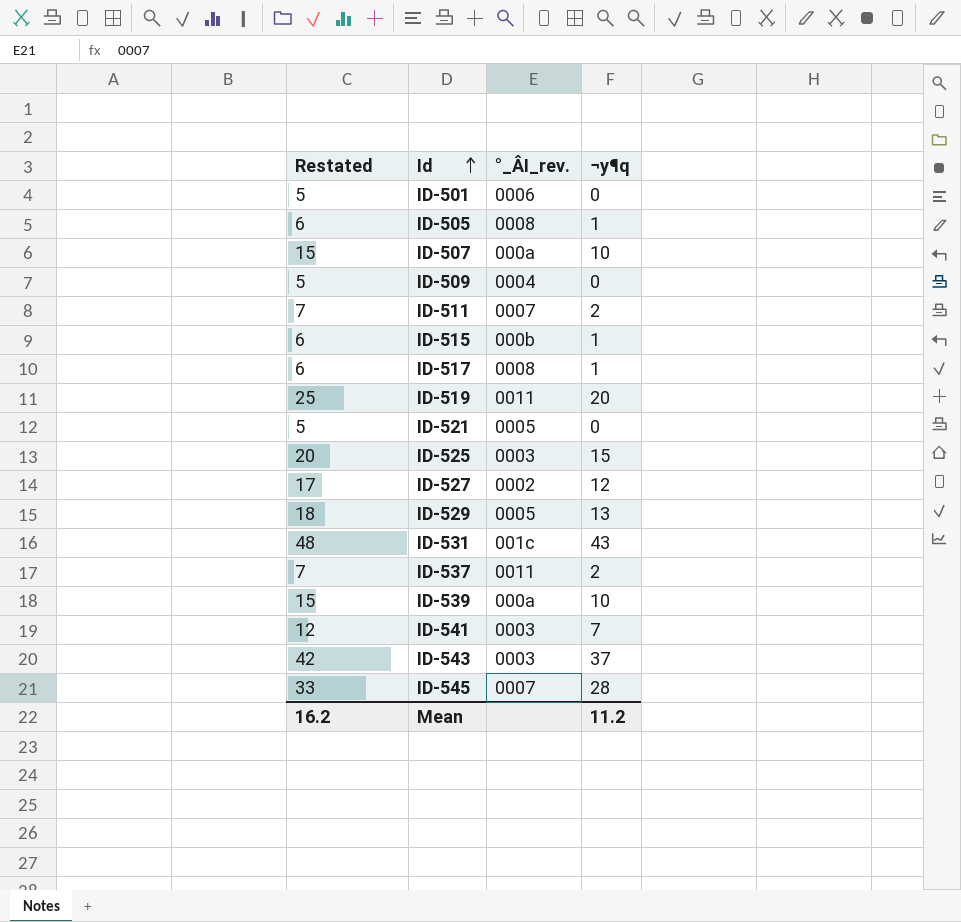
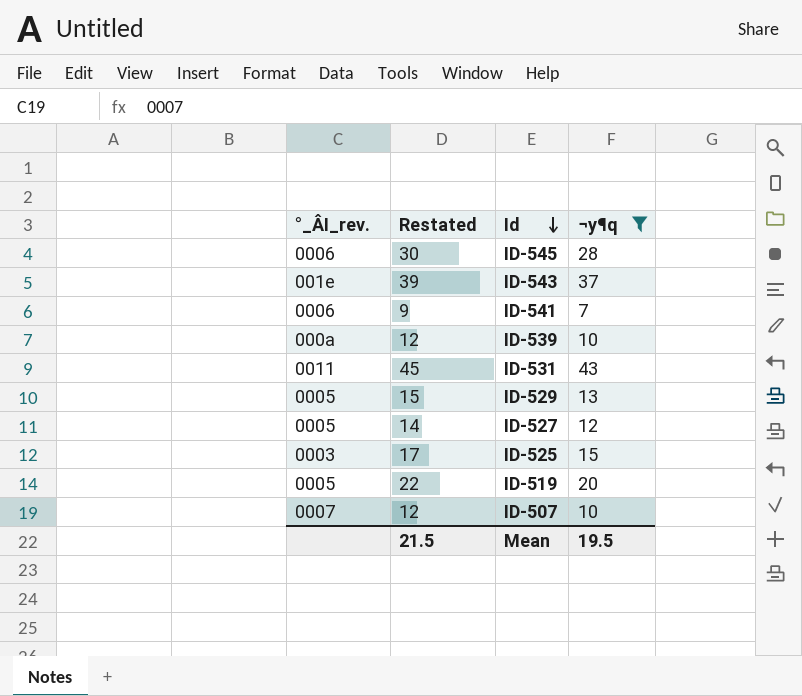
filter: none -> ¬y¶q >= 7
row order: Id ascending -> Id descending
column °_ÂI_rev. | position: 3 -> 1
column Restated | formula: [¬y¶q] + 5 -> [¬y¶q] + 2
ID-545 | °_ÂI_rev.: 0007 -> 0006
ID-543 | °_ÂI_rev.: 0003 -> 001e
ID-541 | °_ÂI_rev.: 0003 -> 0006
ID-531 | °_ÂI_rev.: 001c -> 0011
ID-527 | °_ÂI_rev.: 0002 -> 0005
ID-519 | °_ÂI_rev.: 0011 -> 0005
ID-507 | °_ÂI_rev.: 000a -> 0007
Mean | Restated: 16.2 -> 21.5
Mean | ¬y¶q: 11.2 -> 19.5

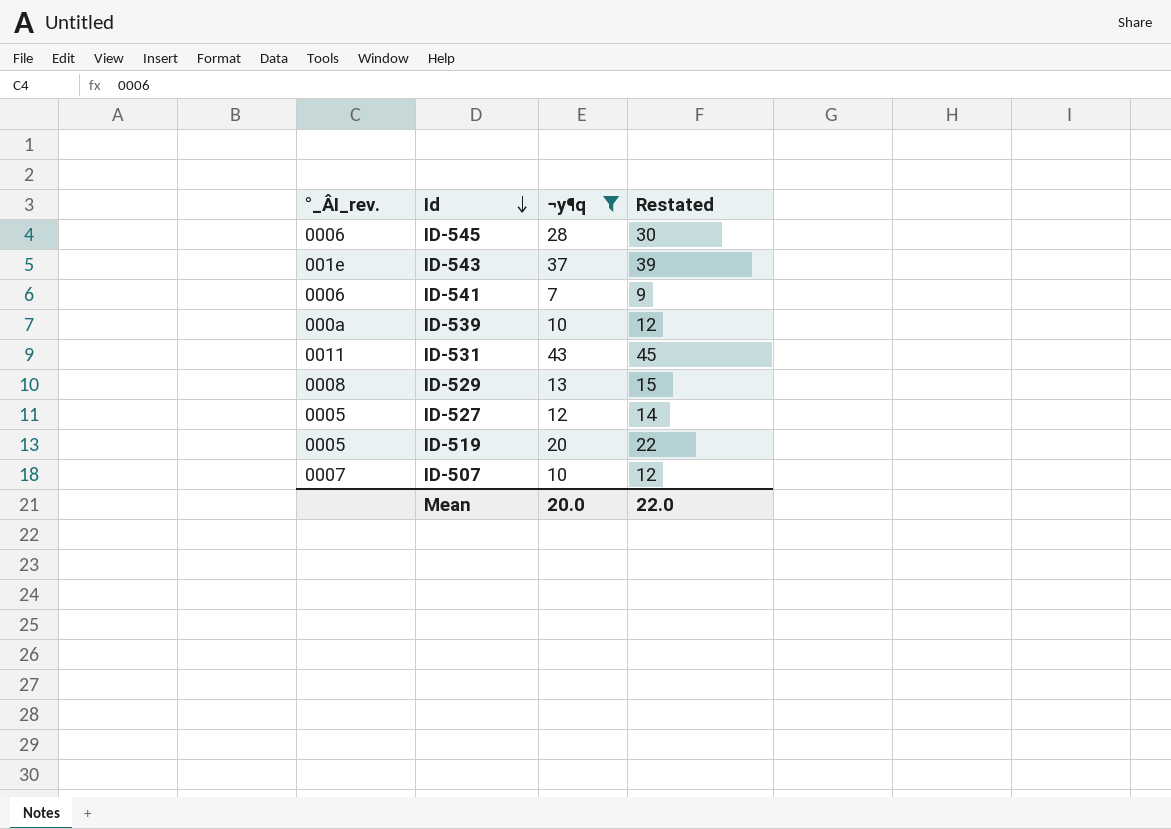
column Restated | position: 2 -> 4
row ID-525: 0003 | 17 | 15 -> none
ID-529 | °_ÂI_rev.: 0005 -> 0008
Mean | ¬y¶q: 19.5 -> 20.0
Mean | Restated: 21.5 -> 22.0

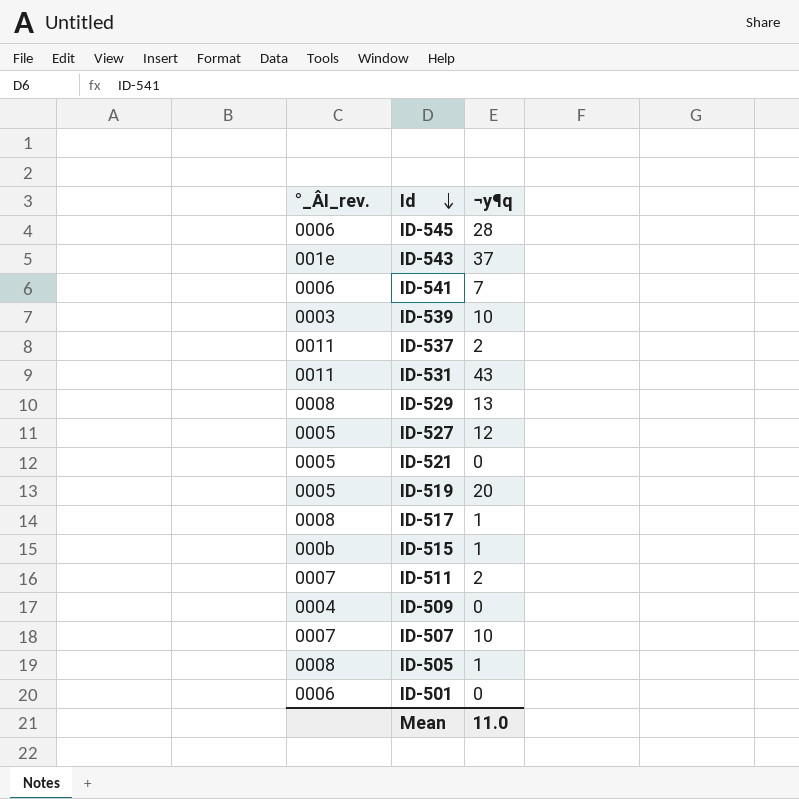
filter: ¬y¶q >= 7 -> none
column Restated | formula: [¬y¶q] + 2 -> none
ID-539 | °_ÂI_rev.: 000a -> 0003
Mean | ¬y¶q: 20.0 -> 11.0

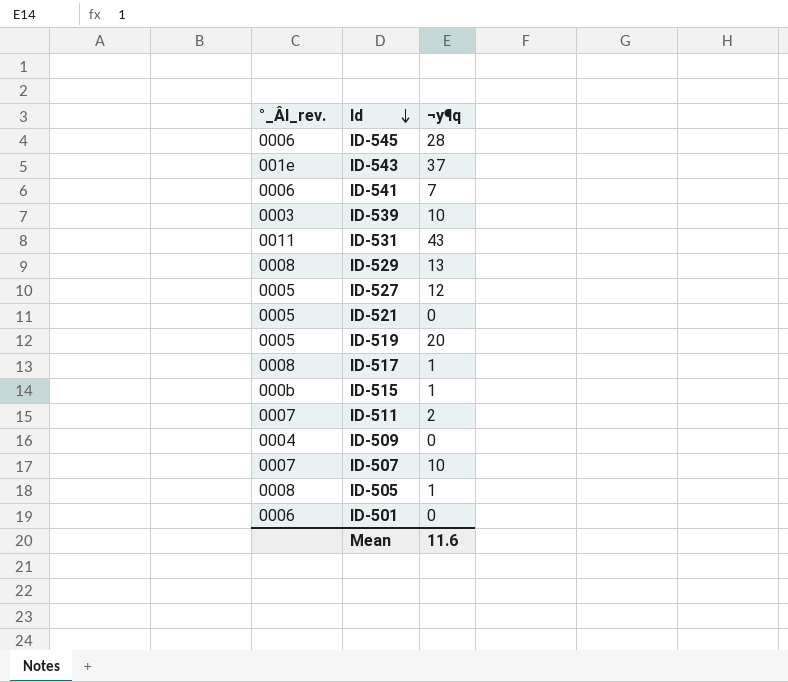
row ID-537: 0011 | 2 -> none
Mean | ¬y¶q: 11.0 -> 11.6

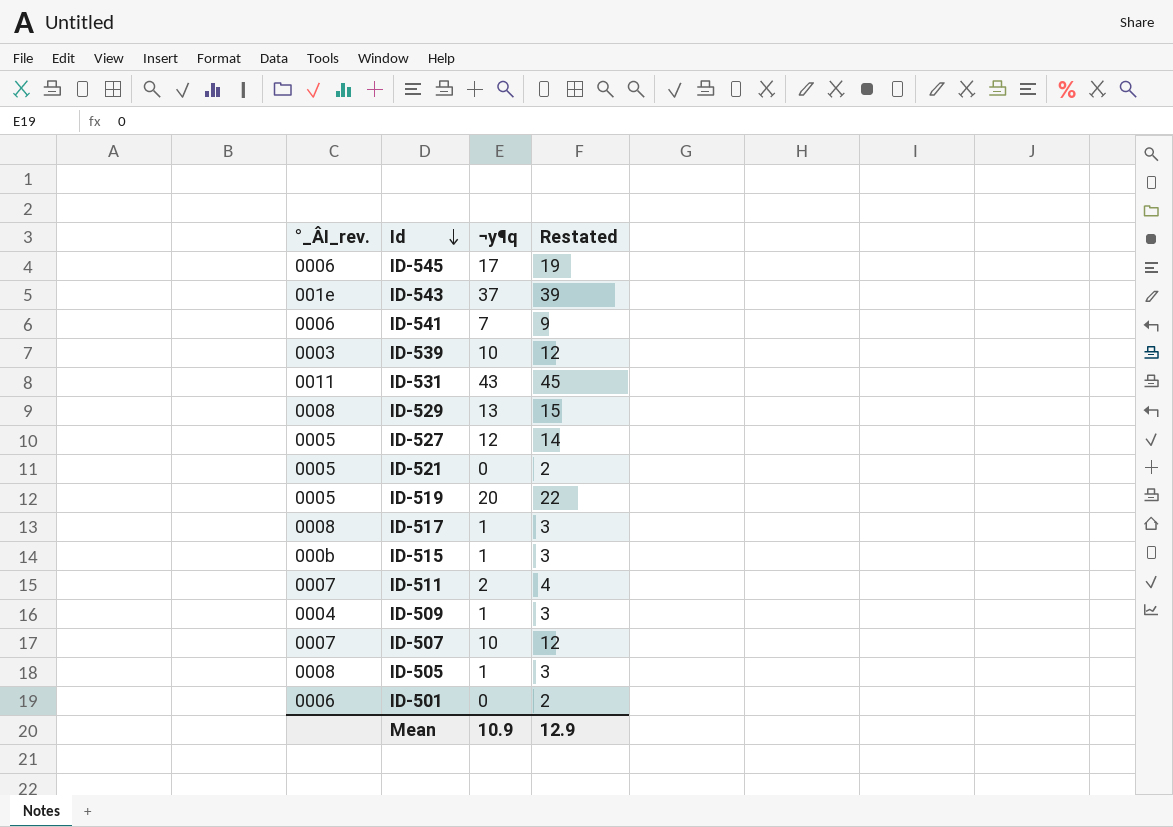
column Restated | formula: none -> [¬y¶q] + 2
ID-545 | ¬y¶q: 28 -> 17
ID-509 | ¬y¶q: 0 -> 1
Mean | ¬y¶q: 11.6 -> 10.9

